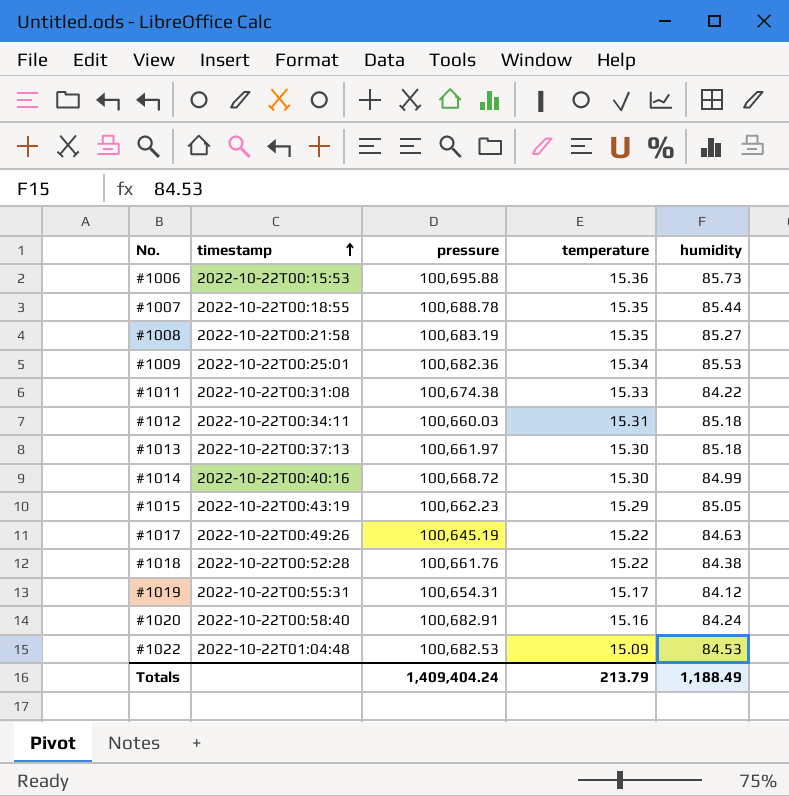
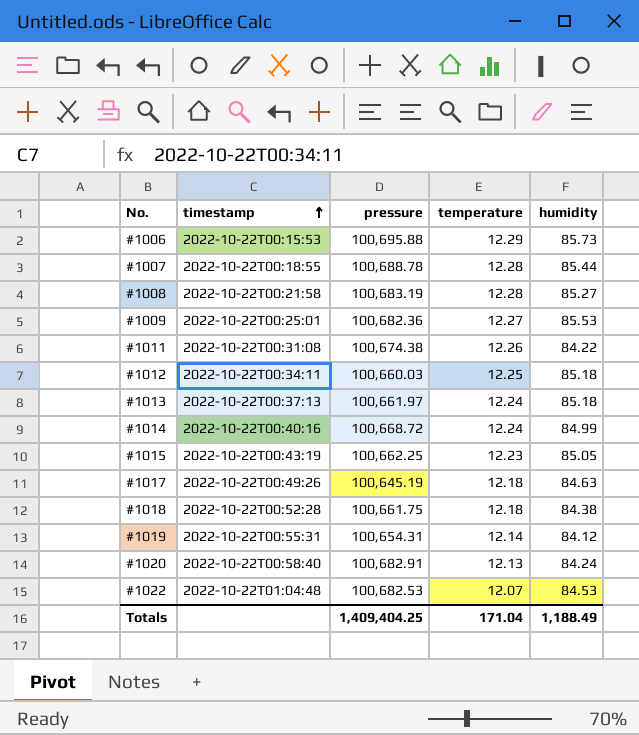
#1006 | temperature: 15.36 -> 12.29
#1007 | temperature: 15.35 -> 12.28
#1008 | temperature: 15.35 -> 12.28
#1009 | temperature: 15.34 -> 12.27
#1011 | temperature: 15.33 -> 12.26
#1012 | temperature: 15.31 -> 12.25
#1013 | temperature: 15.30 -> 12.24
#1014 | temperature: 15.30 -> 12.24
#1015 | pressure: 100,662.23 -> 100,662.25
#1015 | temperature: 15.29 -> 12.23
#1017 | temperature: 15.22 -> 12.18
#1018 | pressure: 100,661.76 -> 100,661.75
#1018 | temperature: 15.22 -> 12.18
#1019 | temperature: 15.17 -> 12.14
#1020 | temperature: 15.16 -> 12.13
#1022 | temperature: 15.09 -> 12.07
Totals | pressure: 1,409,404.24 -> 1,409,404.25
Totals | temperature: 213.79 -> 171.04

